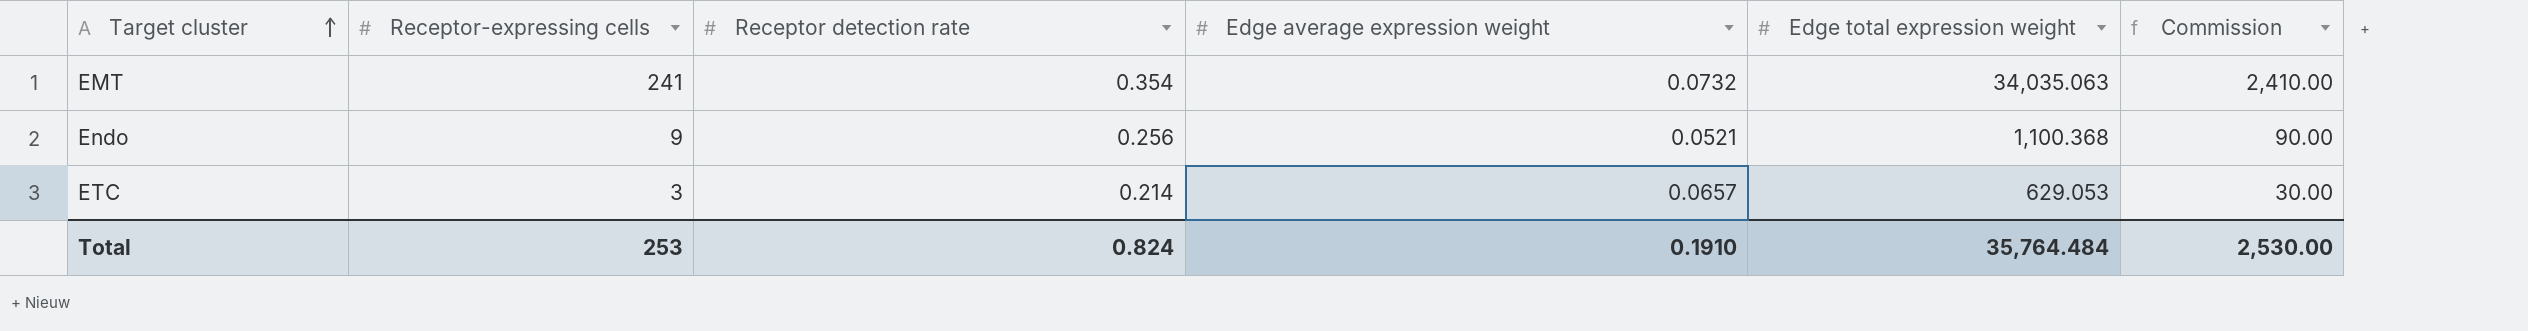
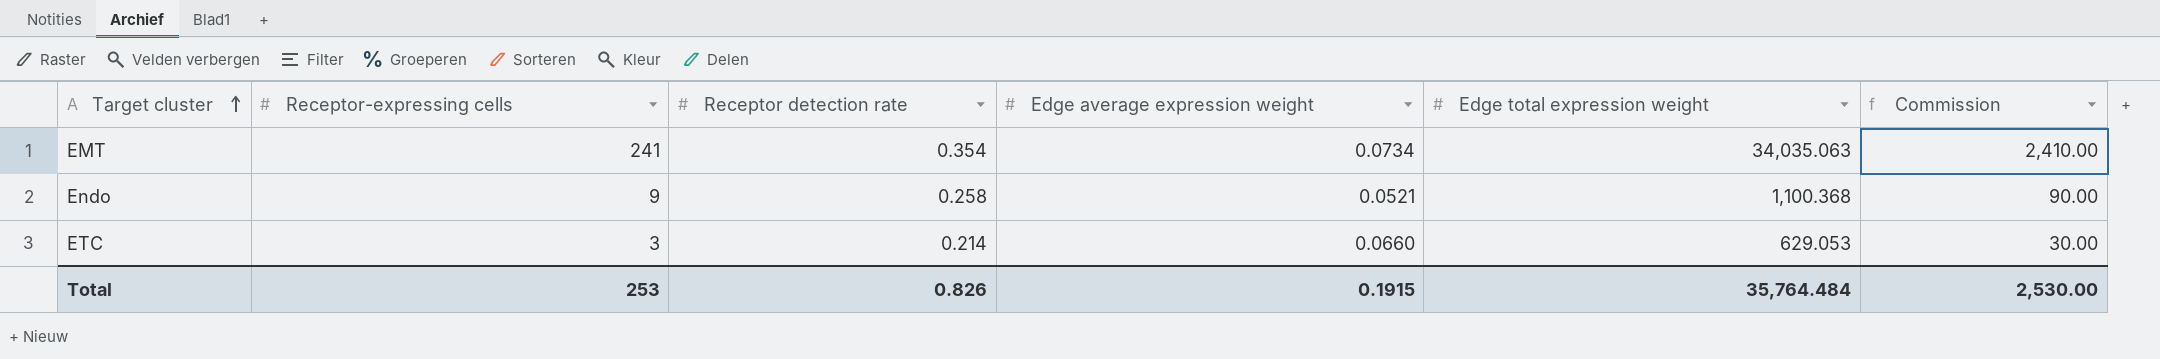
EMT | Edge average expression weight: 0.0732 -> 0.0734
Endo | Receptor detection rate: 0.256 -> 0.258
ETC | Edge average expression weight: 0.0657 -> 0.0660
Total | Receptor detection rate: 0.824 -> 0.826
Total | Edge average expression weight: 0.1910 -> 0.1915

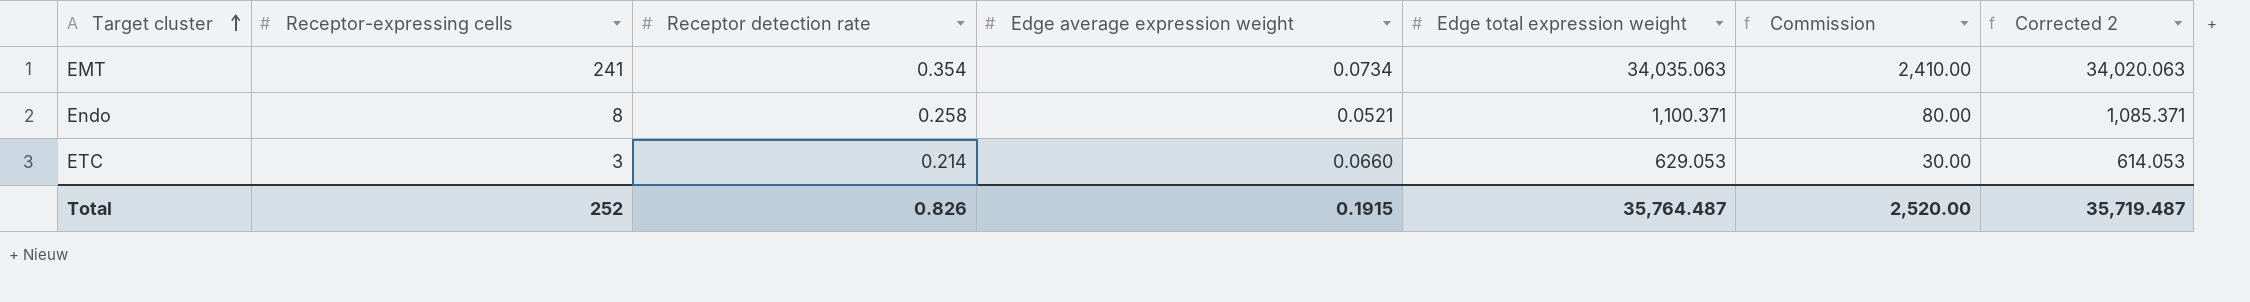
column Corrected 2 | formula: none -> [Edge total expression weight] - 15
Endo | Receptor-expressing cells: 9 -> 8
Endo | Edge total expression weight: 1,100.368 -> 1,100.371
Endo | Commission: 90.00 -> 80.00
Total | Receptor-expressing cells: 253 -> 252
Total | Edge total expression weight: 35,764.484 -> 35,764.487
Total | Commission: 2,530.00 -> 2,520.00

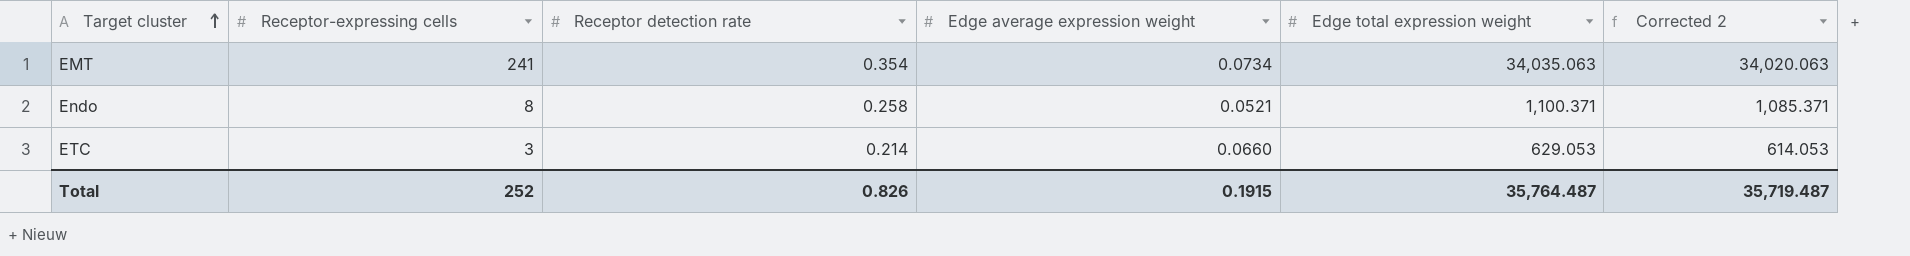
column Commission | formula: [Receptor-expressing cells] * 10 -> none

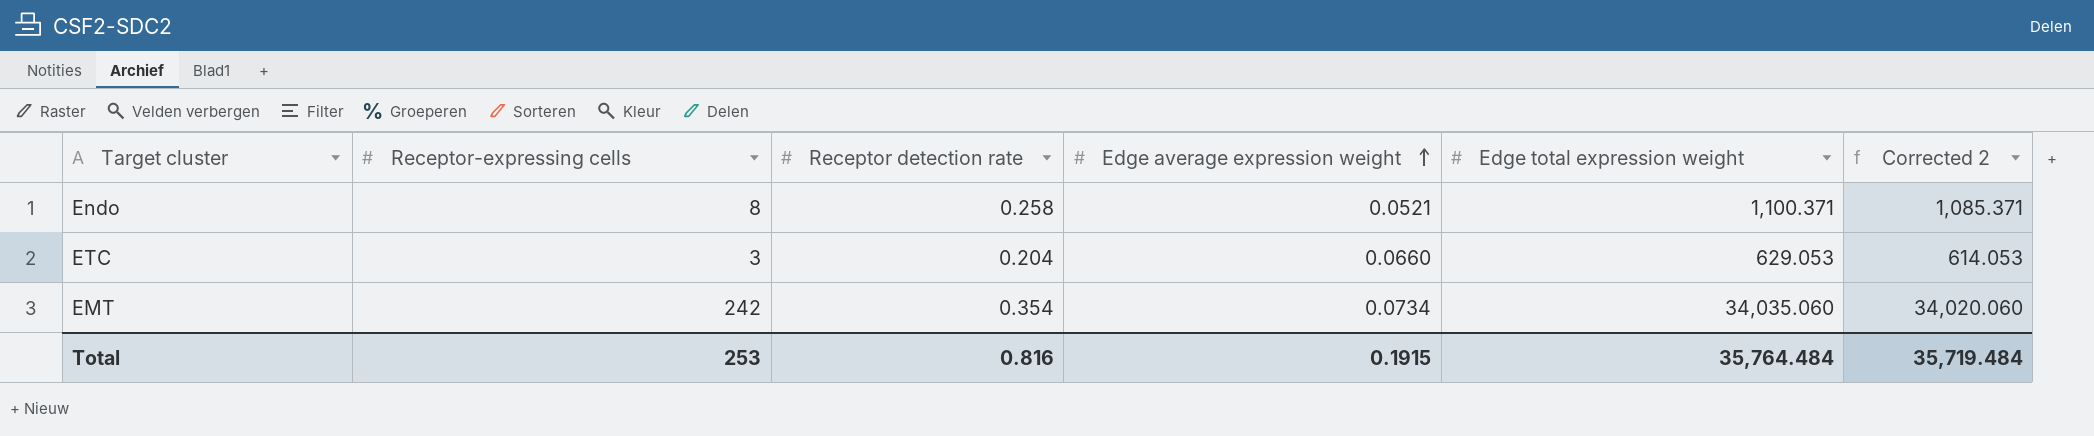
row order: Target cluster ascending -> Edge average expression weight ascending
ETC | Receptor detection rate: 0.214 -> 0.204
EMT | Receptor-expressing cells: 241 -> 242
EMT | Edge total expression weight: 34,035.063 -> 34,035.060
EMT | Corrected 2: 34,020.063 -> 34,020.060
Total | Receptor-expressing cells: 252 -> 253
Total | Receptor detection rate: 0.826 -> 0.816
Total | Edge total expression weight: 35,764.487 -> 35,764.484
Total | Corrected 2: 35,719.487 -> 35,719.484

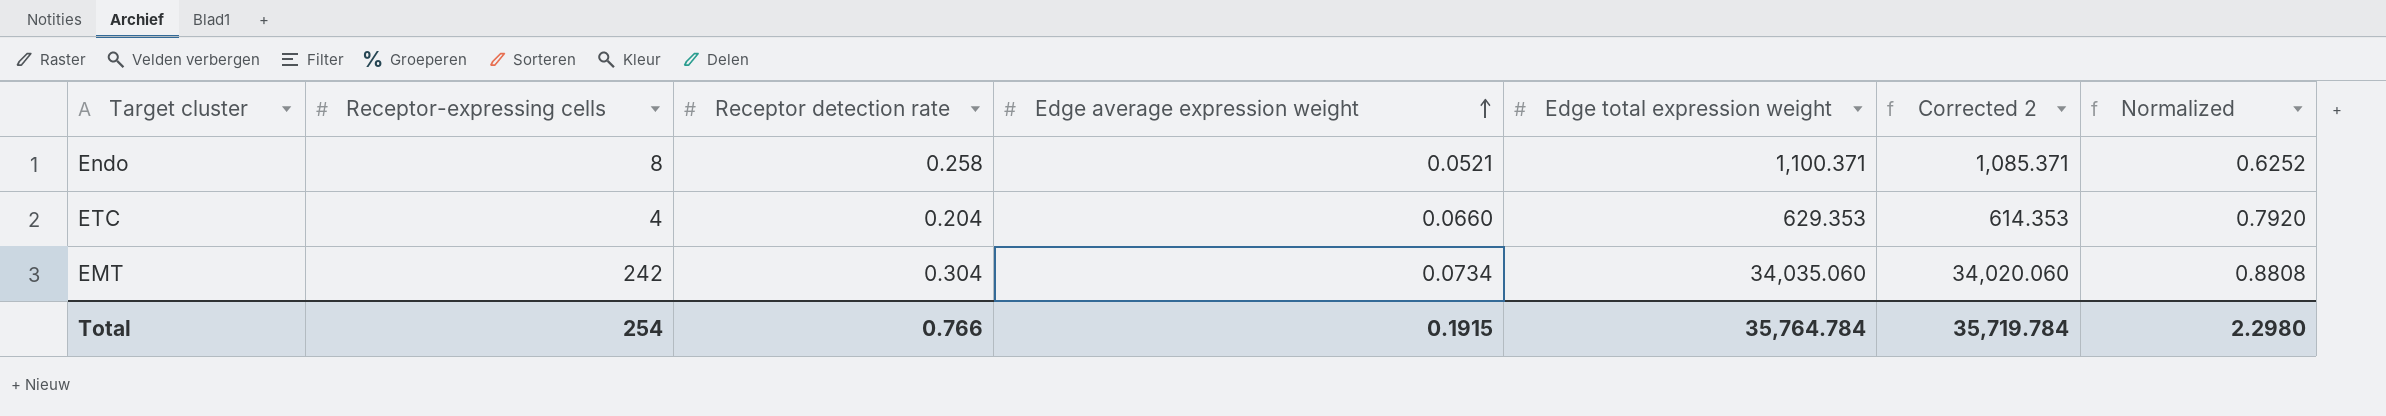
column Normalized | formula: none -> [Edge average expression weight] * 12
ETC | Receptor-expressing cells: 3 -> 4
ETC | Edge total expression weight: 629.053 -> 629.353
ETC | Corrected 2: 614.053 -> 614.353
EMT | Receptor detection rate: 0.354 -> 0.304
Total | Receptor-expressing cells: 253 -> 254
Total | Receptor detection rate: 0.816 -> 0.766
Total | Edge total expression weight: 35,764.484 -> 35,764.784
Total | Corrected 2: 35,719.484 -> 35,719.784

